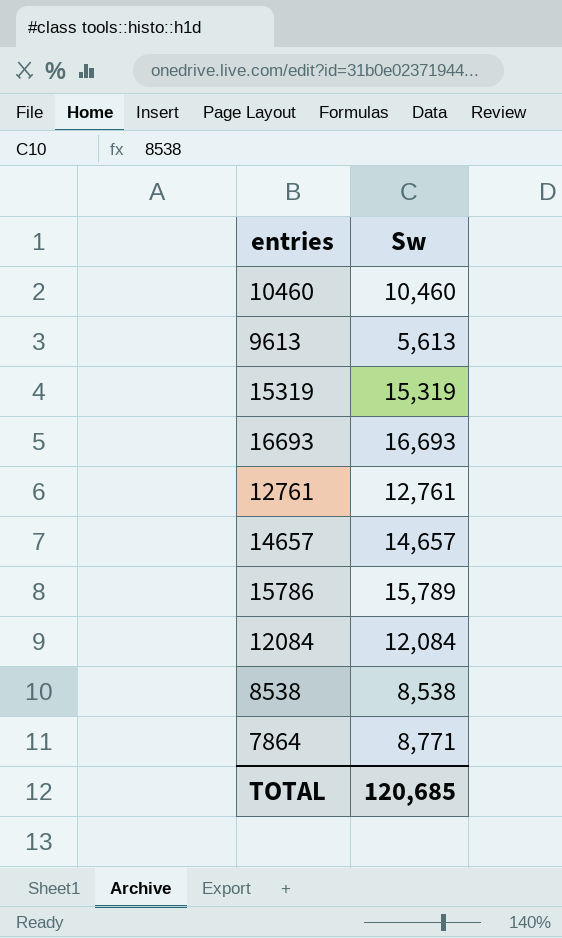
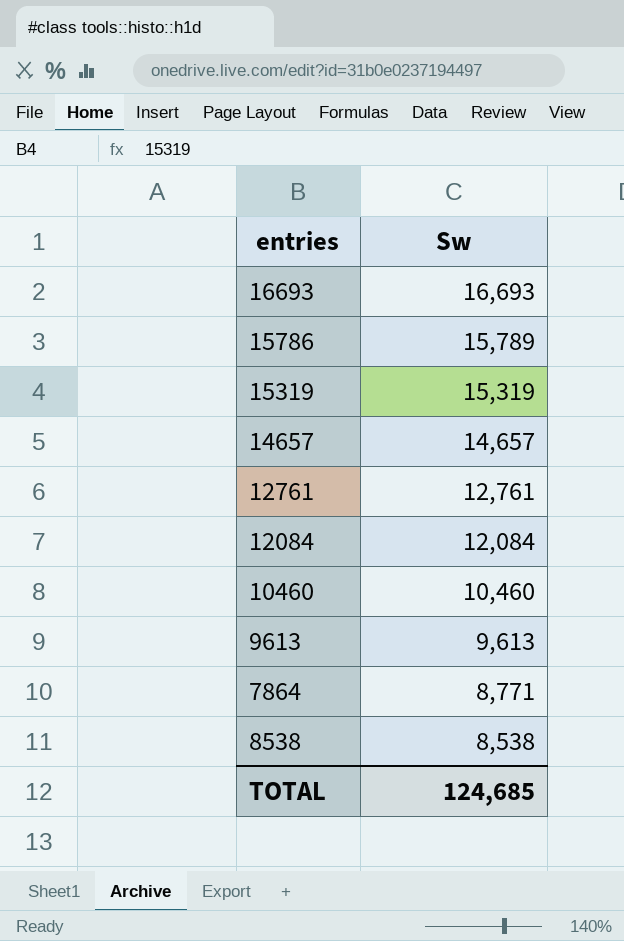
row order: none -> Sw descending
9613 | Sw: 5,613 -> 9,613
TOTAL | Sw: 120,685 -> 124,685

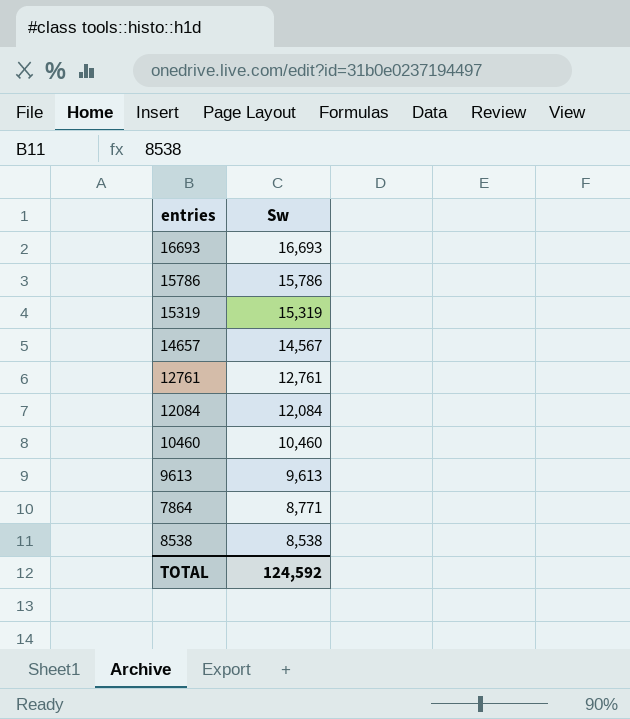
15786 | Sw: 15,789 -> 15,786
14657 | Sw: 14,657 -> 14,567
TOTAL | Sw: 124,685 -> 124,592

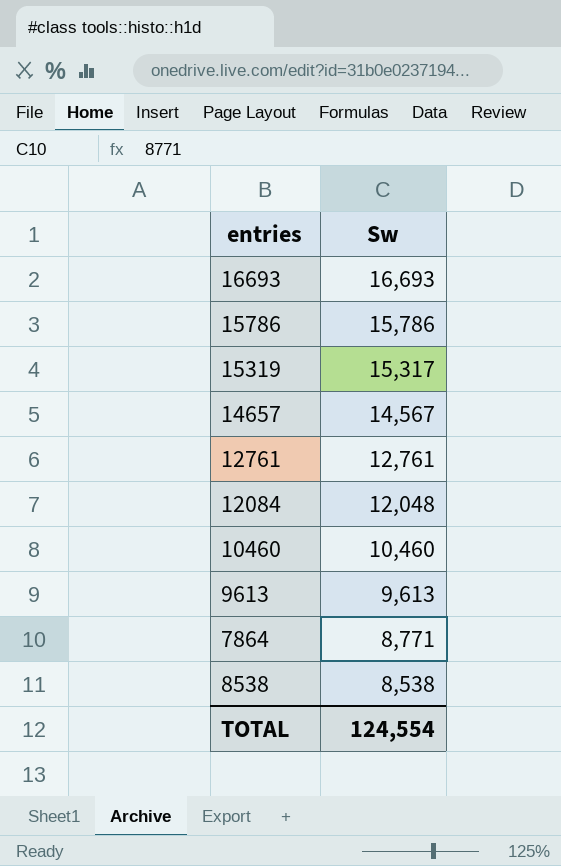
15319 | Sw: 15,319 -> 15,317
12084 | Sw: 12,084 -> 12,048
TOTAL | Sw: 124,592 -> 124,554

